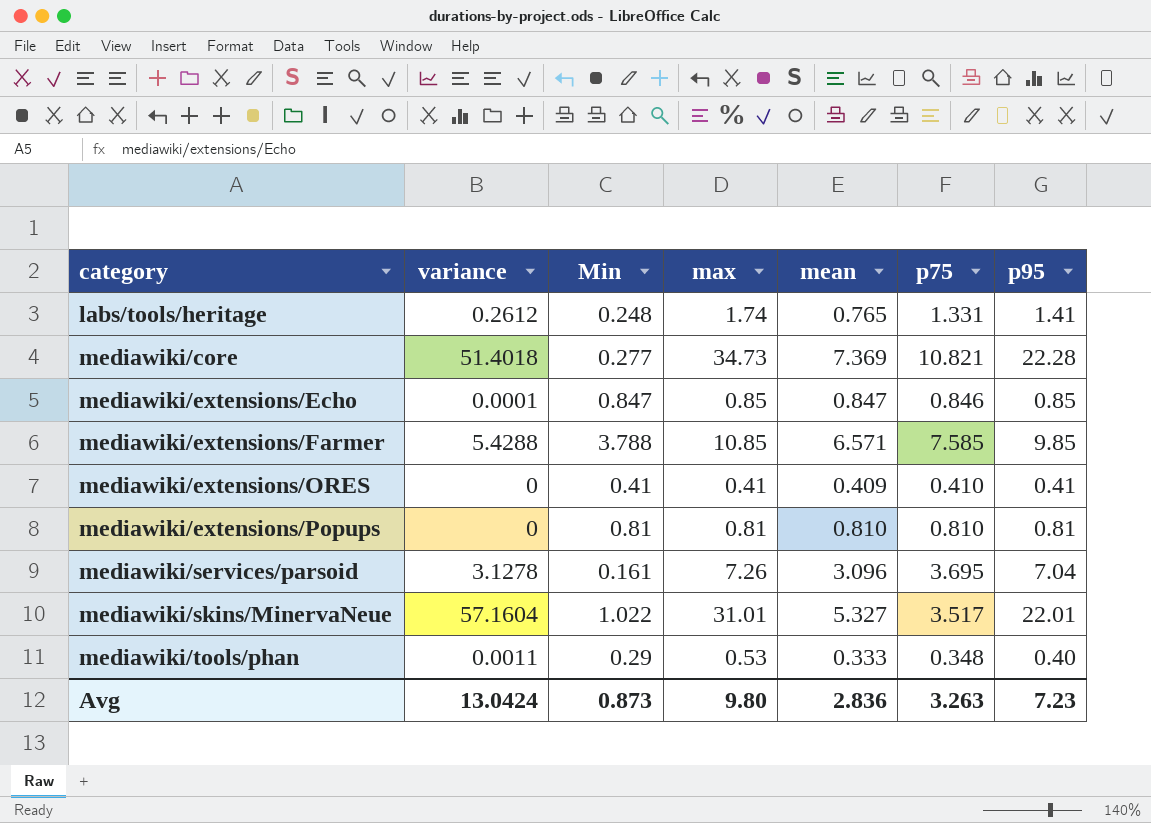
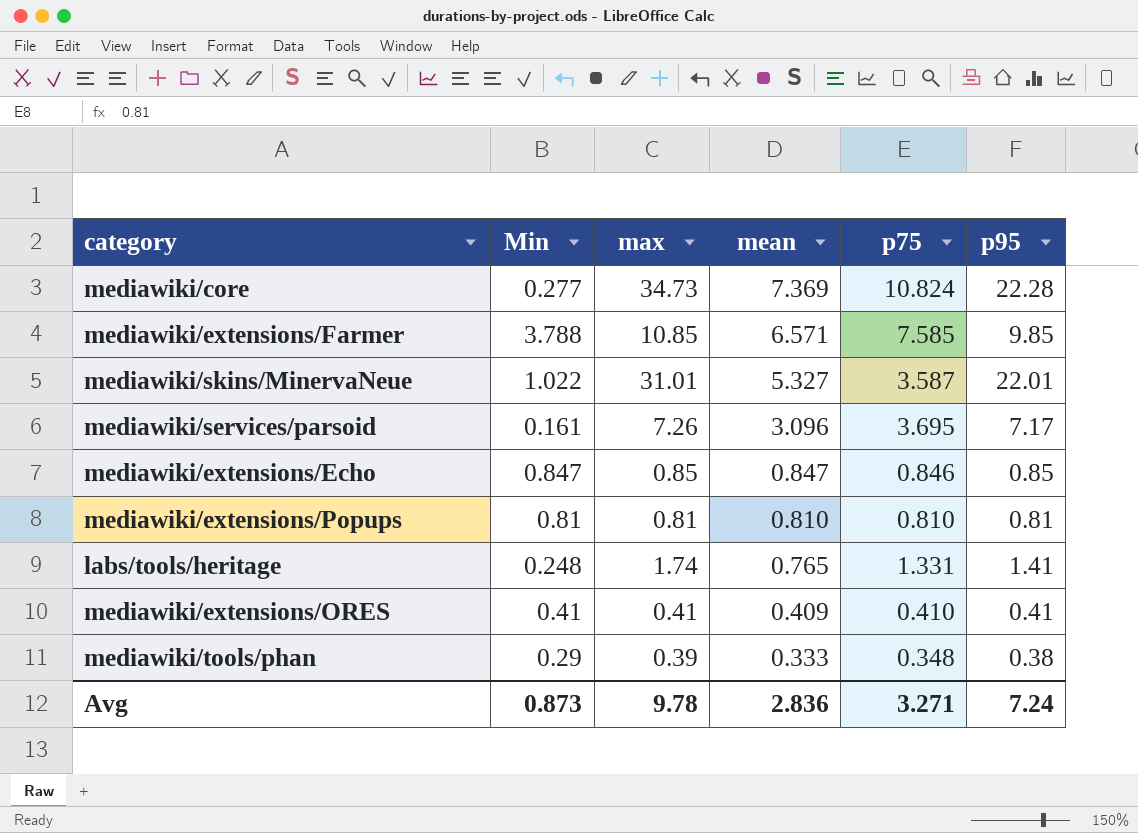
row order: category ascending -> mean descending
column variance | position: 2 -> none
mediawiki/core | p75: 10.821 -> 10.824
mediawiki/skins/MinervaNeue | p75: 3.517 -> 3.587
mediawiki/services/parsoid | p95: 7.04 -> 7.17
mediawiki/tools/phan | max: 0.53 -> 0.39
mediawiki/tools/phan | p95: 0.40 -> 0.38
Avg | max: 9.80 -> 9.78
Avg | p75: 3.263 -> 3.271
Avg | p95: 7.23 -> 7.24

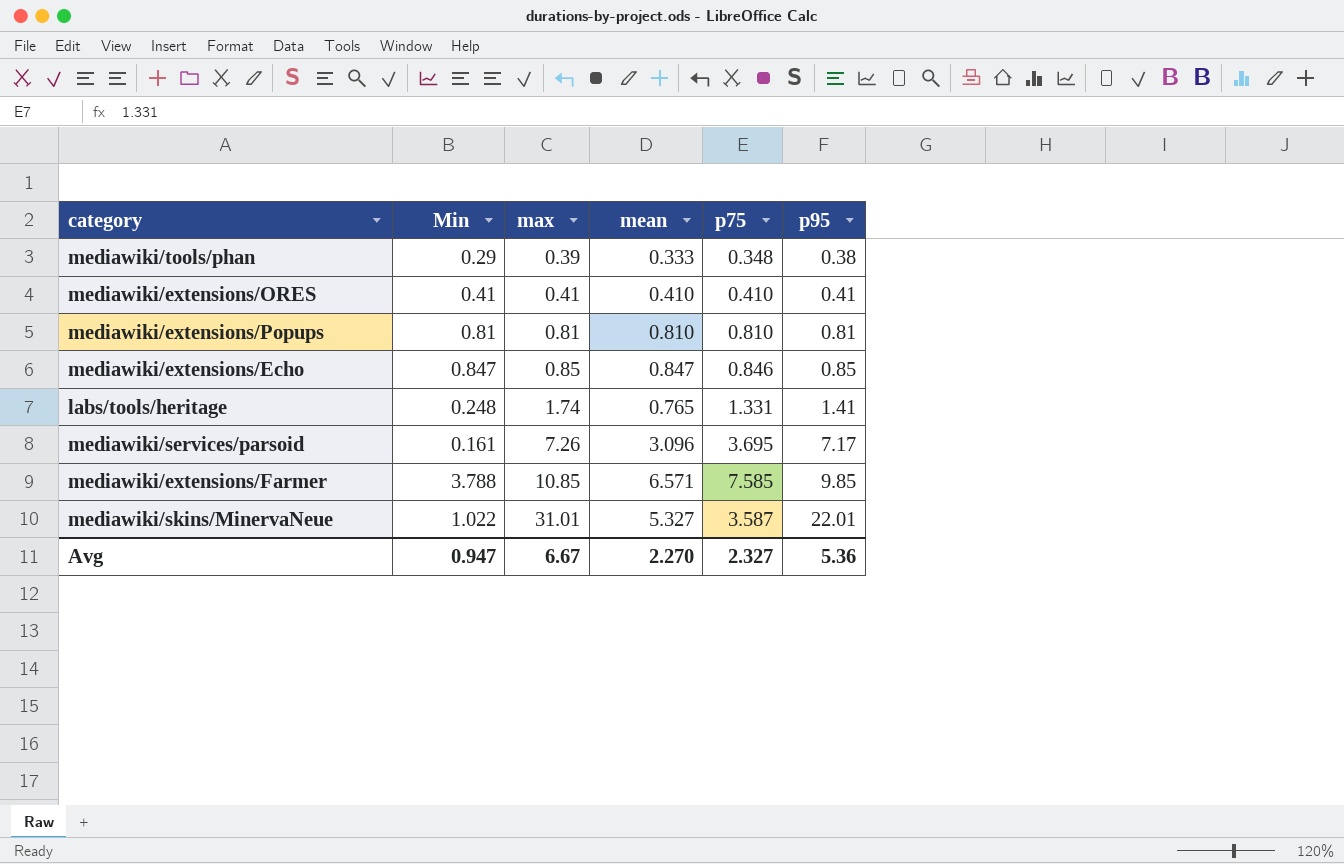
row order: mean descending -> max ascending
row mediawiki/core: 0.277 | 34.73 | 7.369 | 10.824 | 22.28 -> none
mediawiki/extensions/ORES | mean: 0.409 -> 0.410
Avg | Min: 0.873 -> 0.947
Avg | max: 9.78 -> 6.67
Avg | mean: 2.836 -> 2.270
Avg | p75: 3.271 -> 2.327
Avg | p95: 7.24 -> 5.36

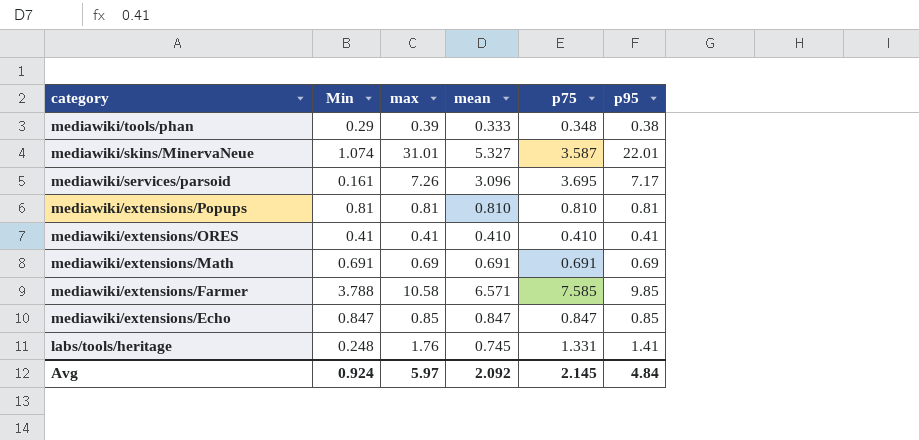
row order: max ascending -> category descending
mediawiki/skins/MinervaNeue | Min: 1.022 -> 1.074
row mediawiki/extensions/Math: none -> 0.691 | 0.69 | 0.691 | 0.691 | 0.69
mediawiki/extensions/Farmer | max: 10.85 -> 10.58
mediawiki/extensions/Echo | p75: 0.846 -> 0.847
labs/tools/heritage | max: 1.74 -> 1.76
labs/tools/heritage | mean: 0.765 -> 0.745
Avg | Min: 0.947 -> 0.924
Avg | max: 6.67 -> 5.97
Avg | mean: 2.270 -> 2.092
Avg | p75: 2.327 -> 2.145
Avg | p95: 5.36 -> 4.84

